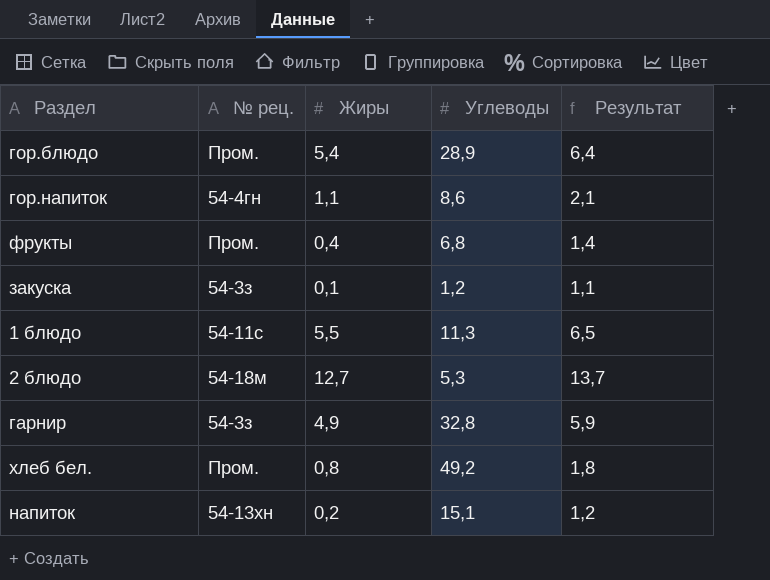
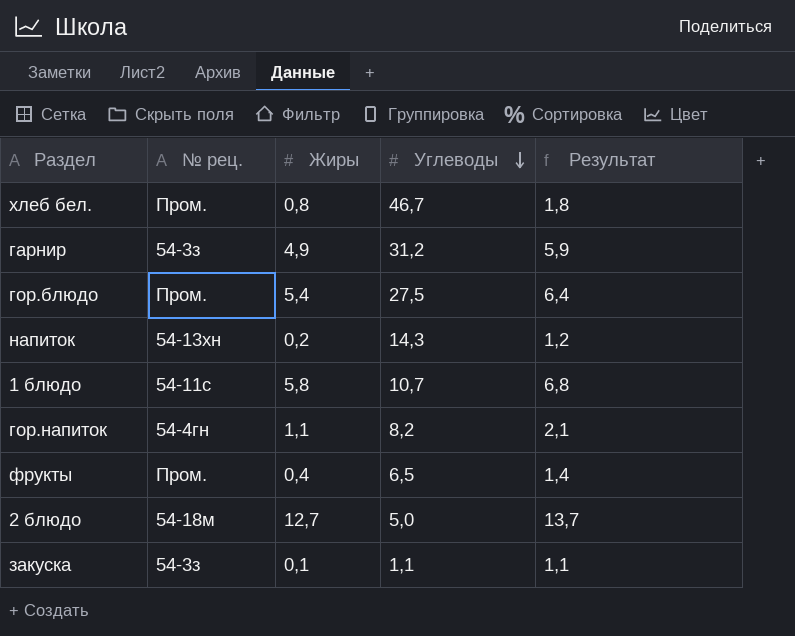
row order: none -> Углеводы descending
хлеб бел. | Углеводы: 49,2 -> 46,7
гарнир | Углеводы: 32,8 -> 31,2
гор.блюдо | Углеводы: 28,9 -> 27,5
напиток | Углеводы: 15,1 -> 14,3
1 блюдо | Жиры: 5,5 -> 5,8
1 блюдо | Углеводы: 11,3 -> 10,7
1 блюдо | Результат: 6,5 -> 6,8
гор.напиток | Углеводы: 8,6 -> 8,2
фрукты | Углеводы: 6,8 -> 6,5
2 блюдо | Углеводы: 5,3 -> 5,0
закуска | Углеводы: 1,2 -> 1,1

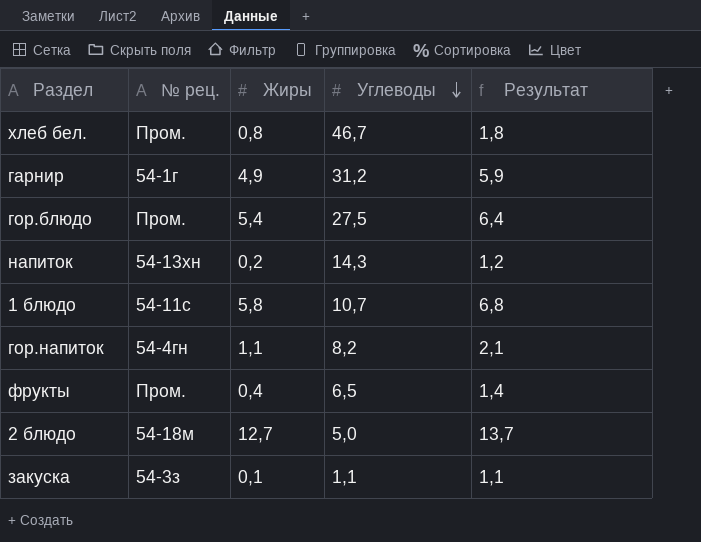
гарнир | № рец.: 54-3з -> 54-1г

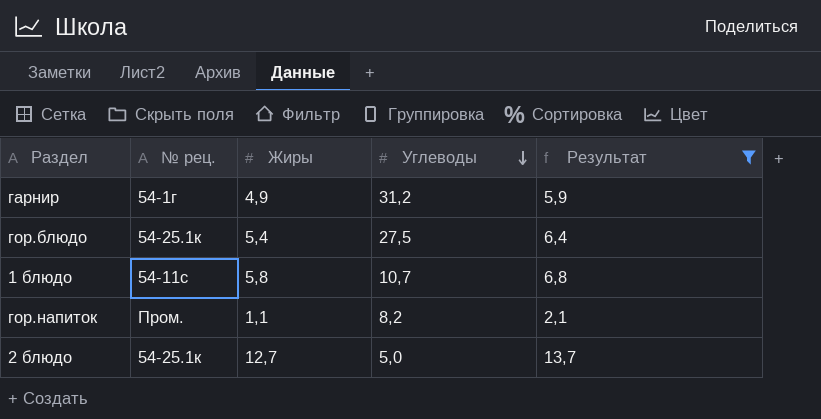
filter: none -> Результат >= 2,1
гор.блюдо | № рец.: Пром. -> 54-25.1к
гор.напиток | № рец.: 54-4гн -> Пром.
2 блюдо | № рец.: 54-18м -> 54-25.1к

